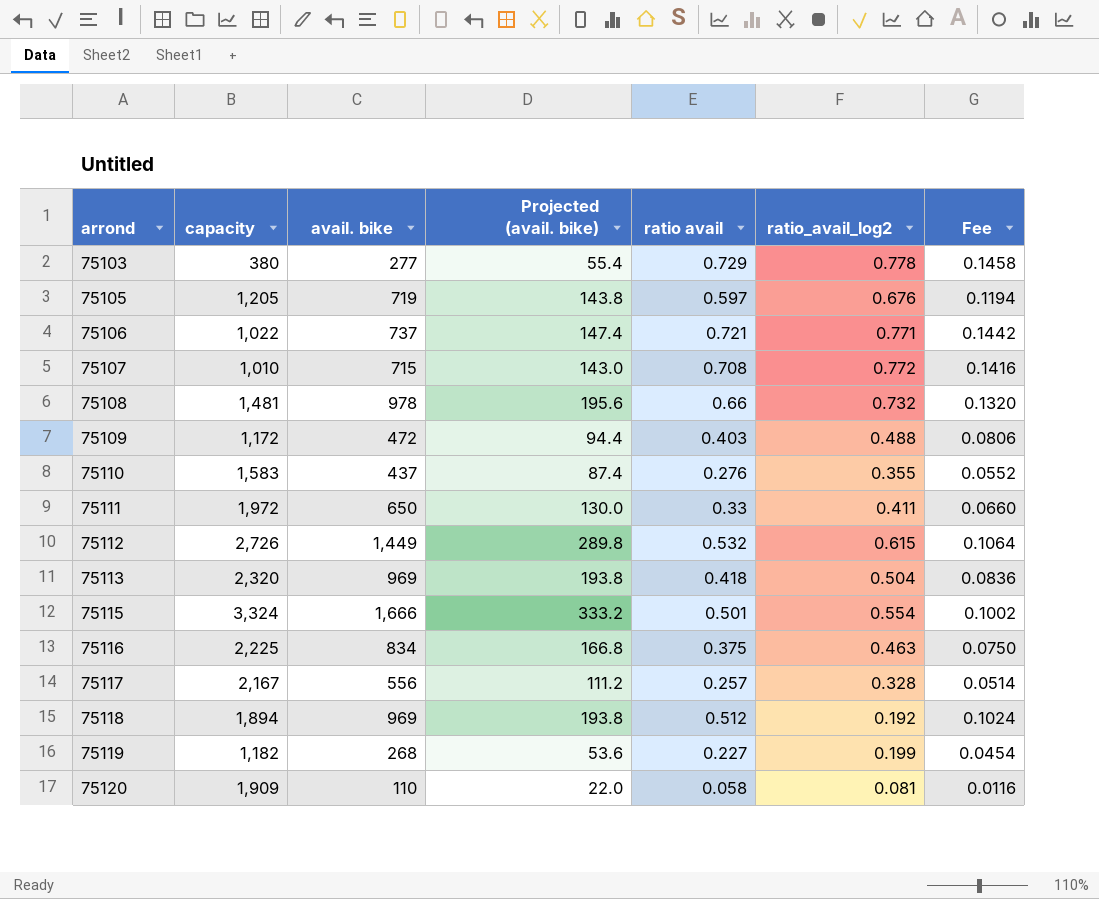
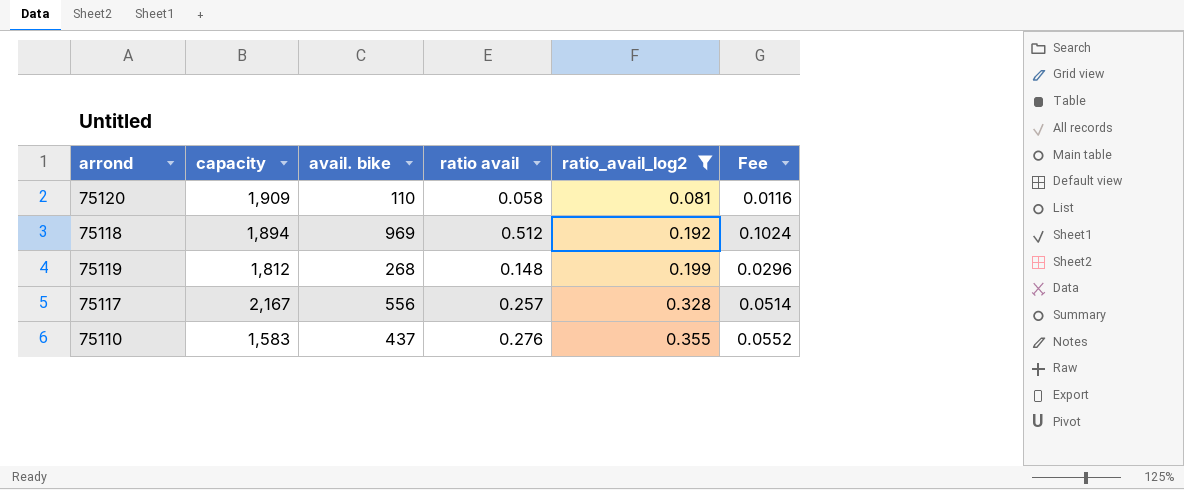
filter: none -> ratio_avail_log2 <= 0.355
row order: arrond ascending -> ratio_avail_log2 ascending
column Projected (avail. bike) | formula: [avail. bike] * 0.2 -> none
75119 | capacity: 1,182 -> 1,812
75119 | ratio avail: 0.227 -> 0.148
75119 | Fee: 0.0454 -> 0.0296

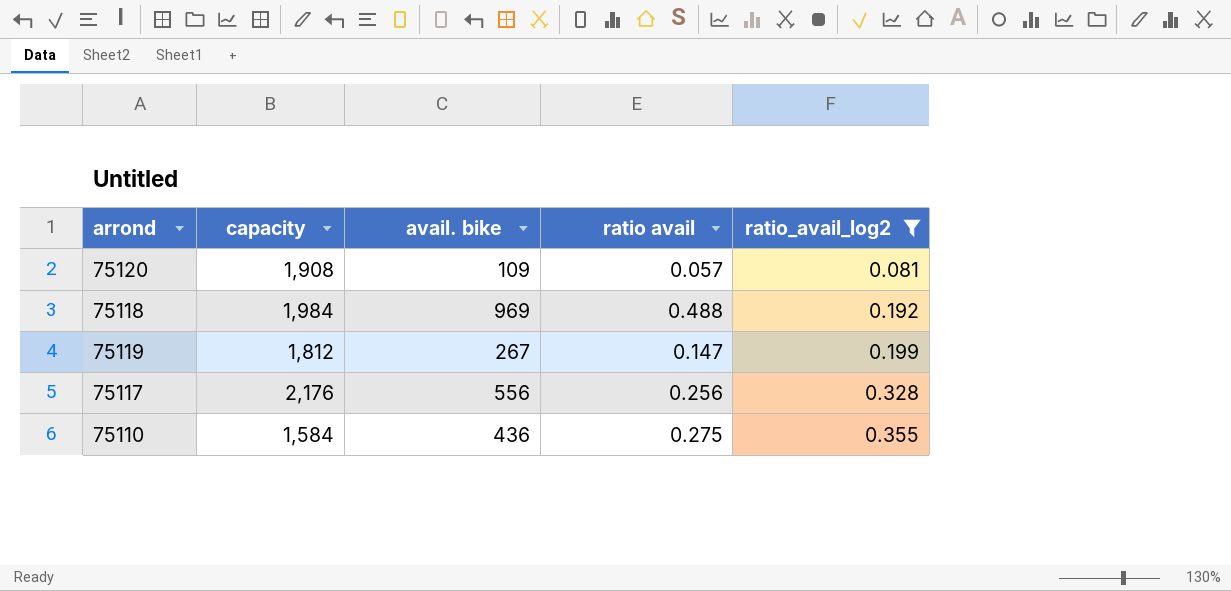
column Fee | formula: [ratio avail] * 0.2 -> none
75120 | capacity: 1,909 -> 1,908
75120 | avail. bike: 110 -> 109
75120 | ratio avail: 0.058 -> 0.057
75118 | capacity: 1,894 -> 1,984
75118 | ratio avail: 0.512 -> 0.488
75119 | avail. bike: 268 -> 267
75119 | ratio avail: 0.148 -> 0.147
75117 | capacity: 2,167 -> 2,176
75117 | ratio avail: 0.257 -> 0.256
75110 | capacity: 1,583 -> 1,584
75110 | avail. bike: 437 -> 436
75110 | ratio avail: 0.276 -> 0.275

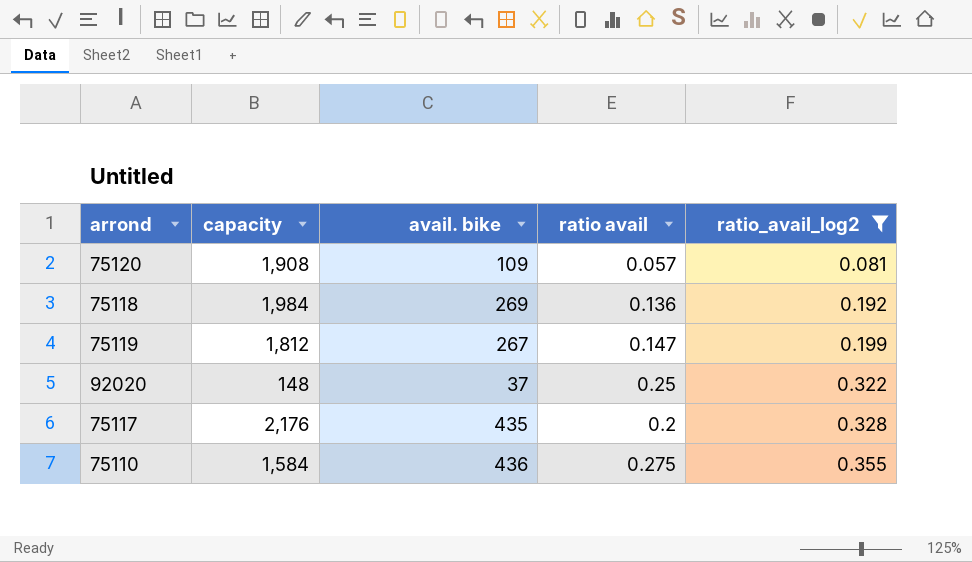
75118 | avail. bike: 969 -> 269
75118 | ratio avail: 0.488 -> 0.136
row 92020: none -> 148 | 37 | 0.25 | 0.322
75117 | avail. bike: 556 -> 435
75117 | ratio avail: 0.256 -> 0.2

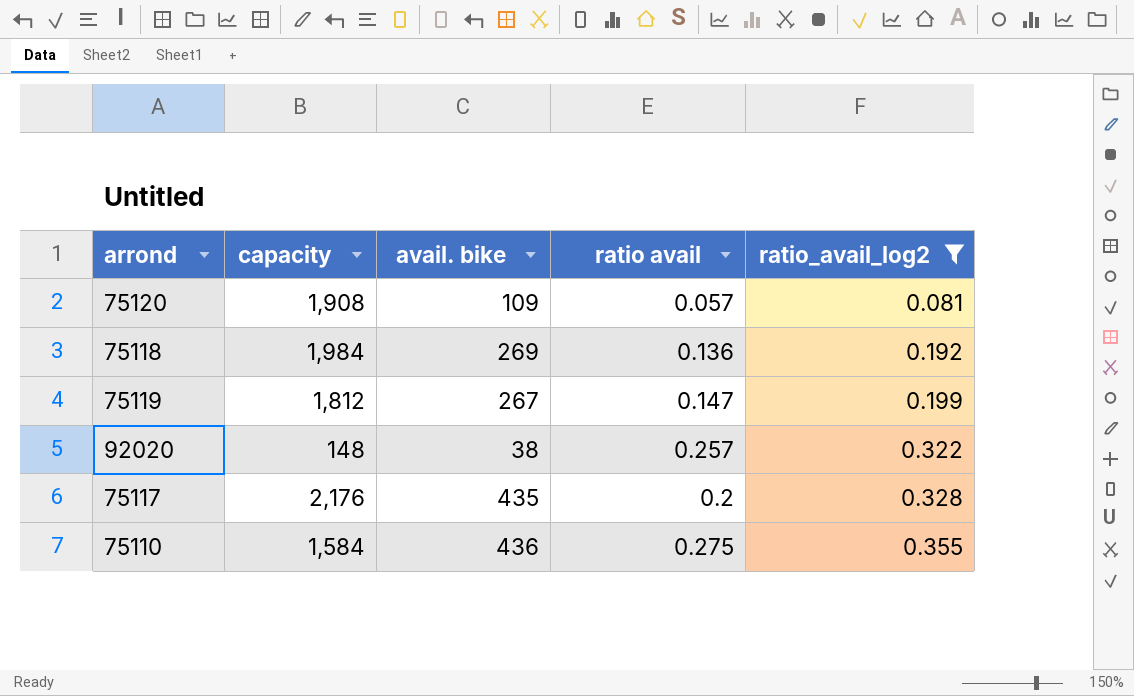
92020 | avail. bike: 37 -> 38
92020 | ratio avail: 0.25 -> 0.257

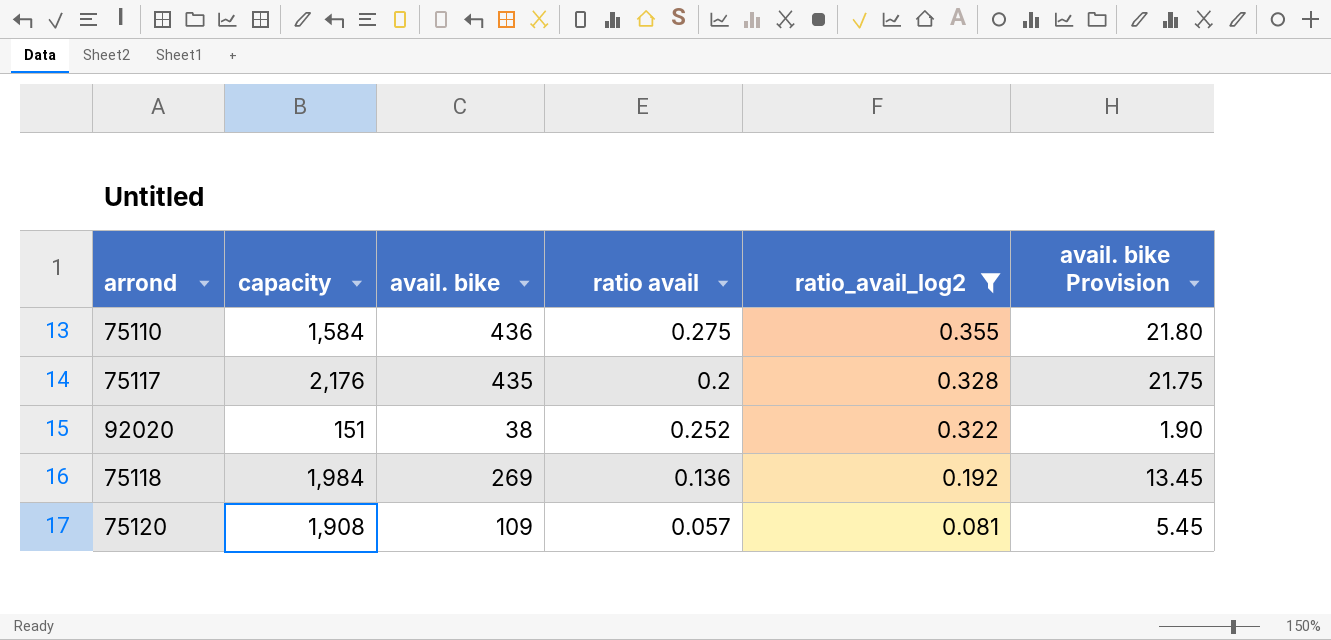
row order: ratio_avail_log2 ascending -> ratio_avail_log2 descending
column avail. bike Provision | formula: none -> [avail. bike] * 0.05
row 75119: 1,812 | 267 | 0.147 | 0.199 -> none
92020 | capacity: 148 -> 151
92020 | ratio avail: 0.257 -> 0.252

